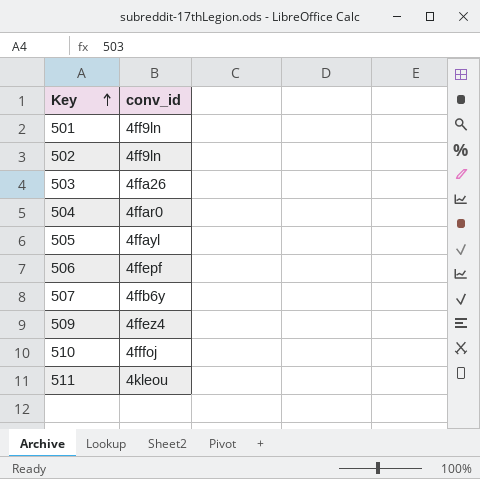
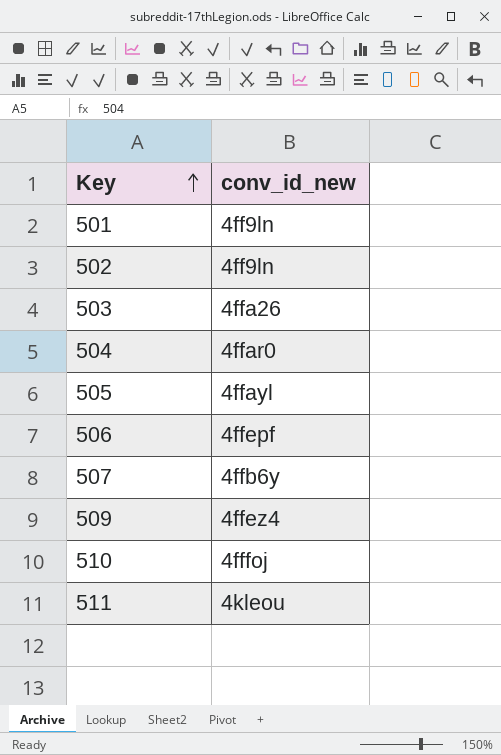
column name: conv_id -> conv_id_new

